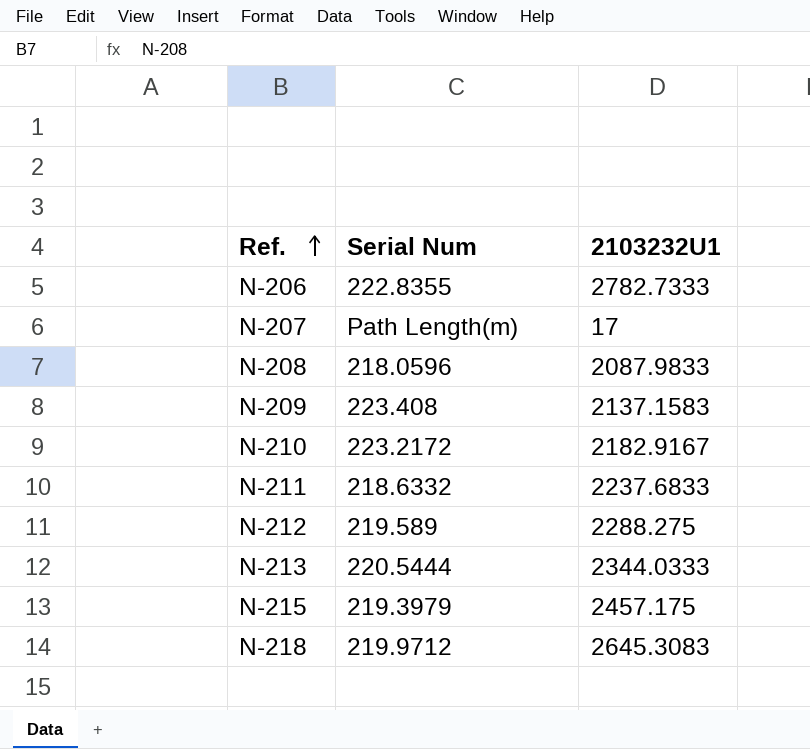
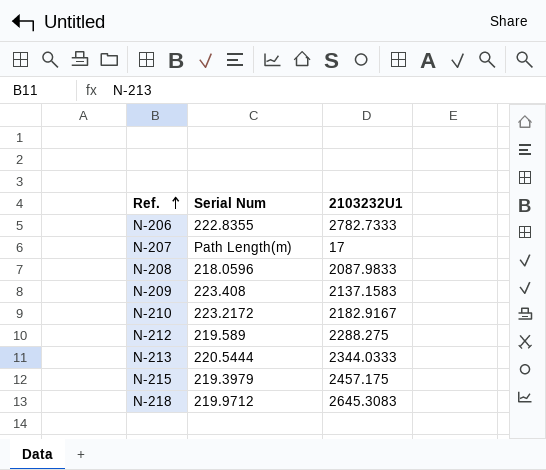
row N-211: 218.6332 | 2237.6833 -> none

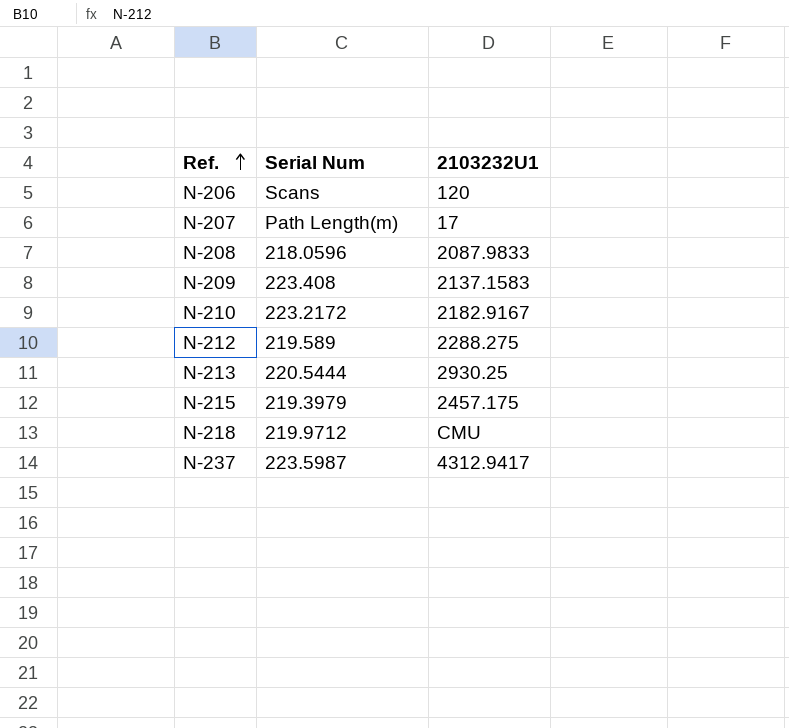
N-206 | Serial Num: 222.8355 -> Scans
N-206 | 2103232U1: 2782.7333 -> 120
N-213 | 2103232U1: 2344.0333 -> 2930.25
N-218 | 2103232U1: 2645.3083 -> CMU
row N-237: none -> 223.5987 | 4312.9417

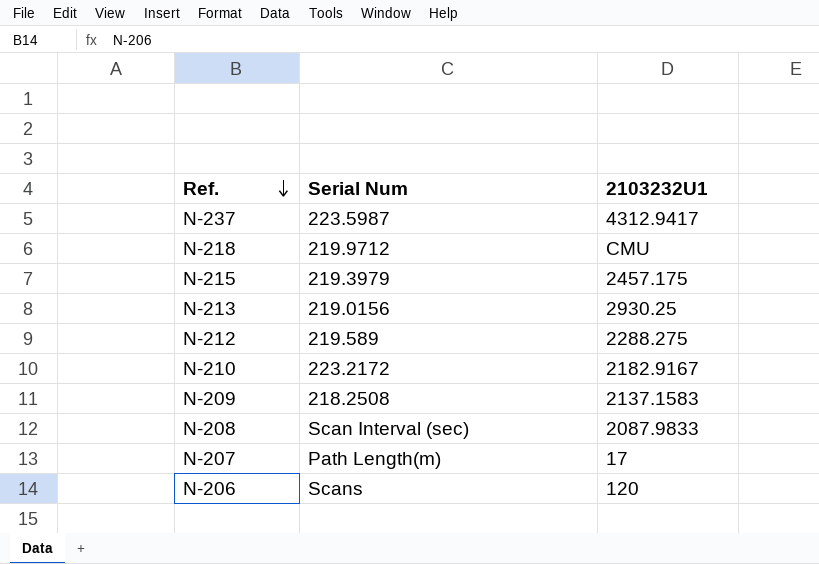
row order: Ref. ascending -> Ref. descending
N-213 | Serial Num: 220.5444 -> 219.0156
N-209 | Serial Num: 223.408 -> 218.2508
N-208 | Serial Num: 218.0596 -> Scan Interval (sec)

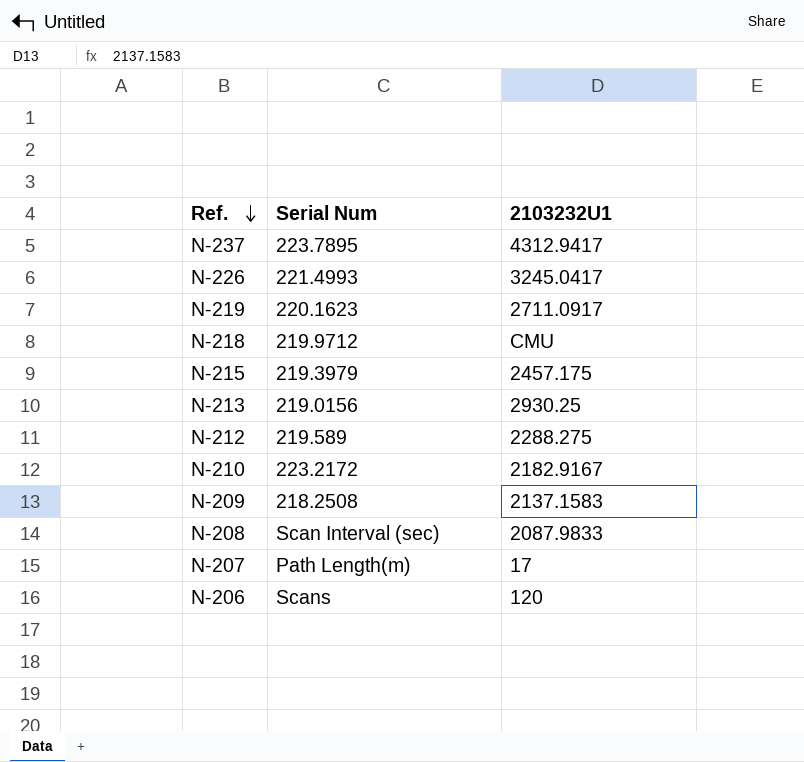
N-237 | Serial Num: 223.5987 -> 223.7895
row N-226: none -> 221.4993 | 3245.0417
row N-219: none -> 220.1623 | 2711.0917

